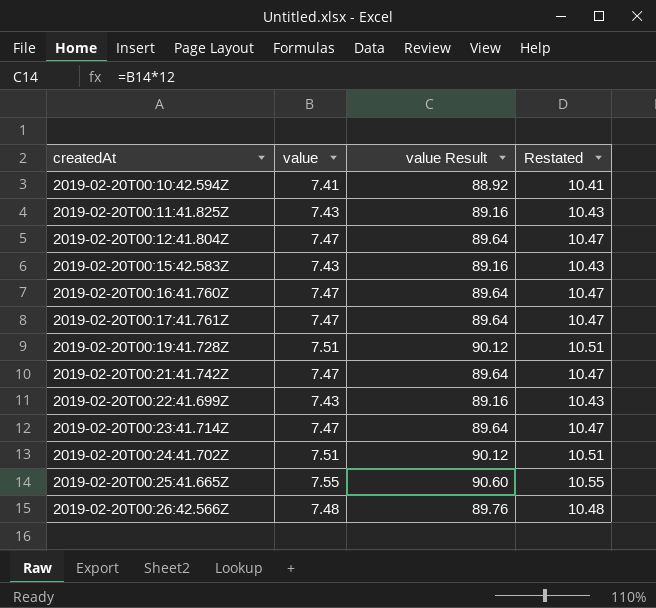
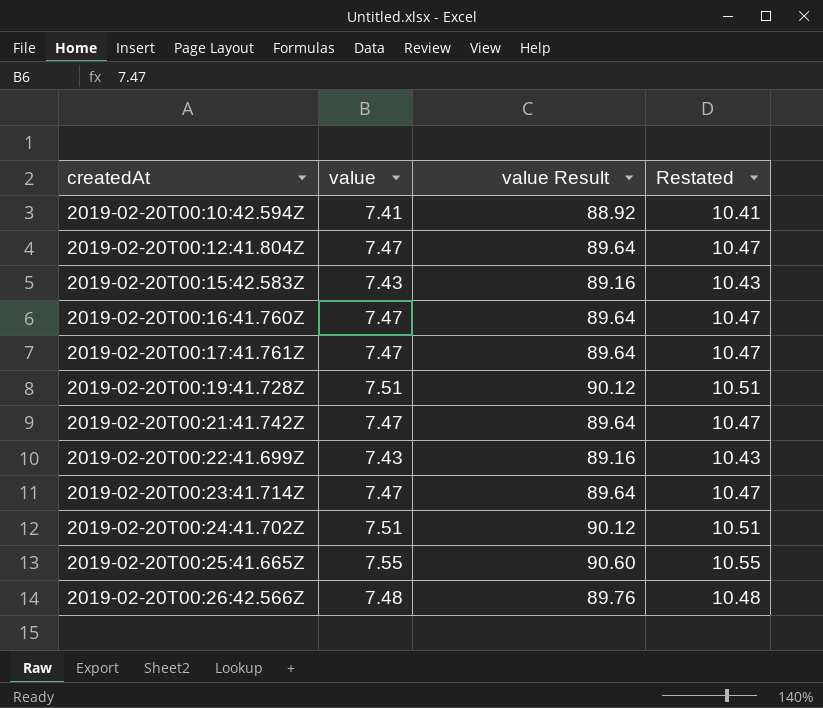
row 2019-02-20T00:11:41.825Z: 7.43 | 89.16 | 10.43 -> none

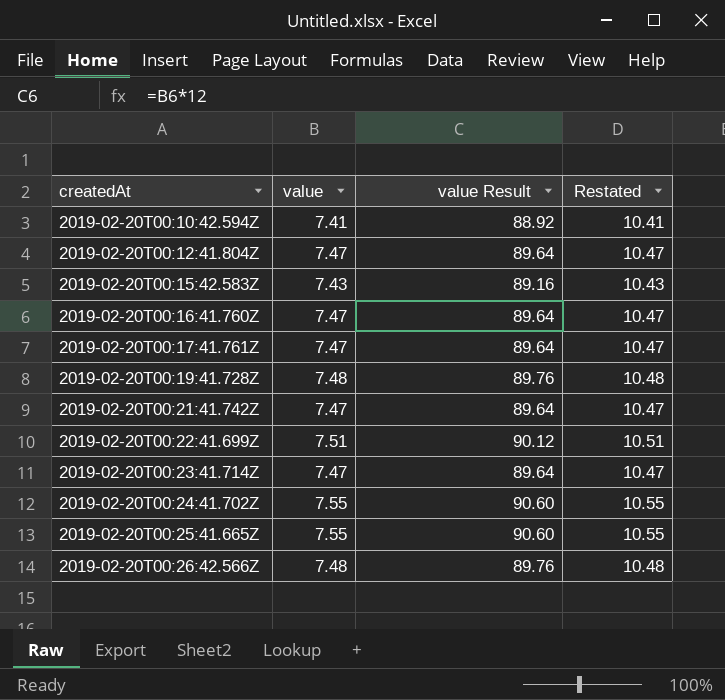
2019-02-20T00:19:41.728Z | value: 7.51 -> 7.48
2019-02-20T00:19:41.728Z | value Result: 90.12 -> 89.76
2019-02-20T00:19:41.728Z | Restated: 10.51 -> 10.48
2019-02-20T00:22:41.699Z | value: 7.43 -> 7.51
2019-02-20T00:22:41.699Z | value Result: 89.16 -> 90.12
2019-02-20T00:22:41.699Z | Restated: 10.43 -> 10.51
2019-02-20T00:24:41.702Z | value: 7.51 -> 7.55
2019-02-20T00:24:41.702Z | value Result: 90.12 -> 90.60
2019-02-20T00:24:41.702Z | Restated: 10.51 -> 10.55

